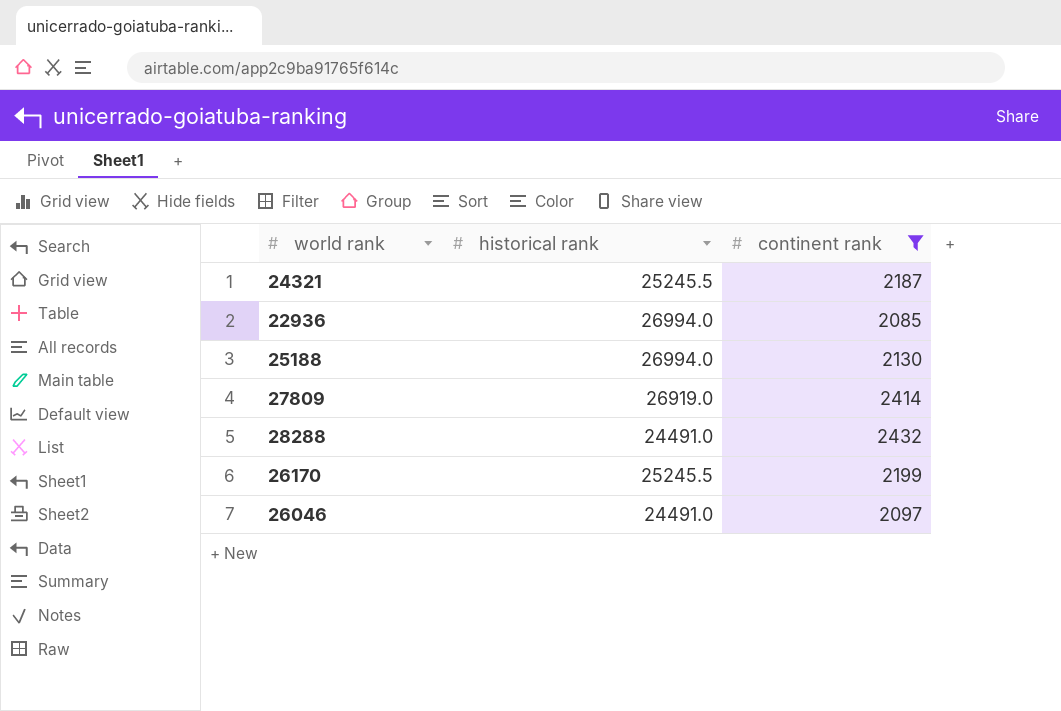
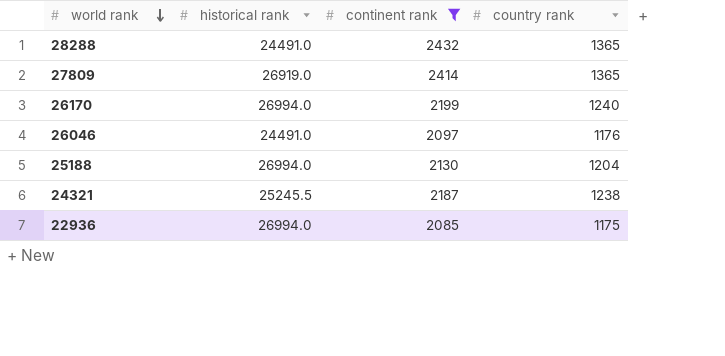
row order: none -> world rank descending
column country rank | position: none -> 4
26170 | historical rank: 25245.5 -> 26994.0

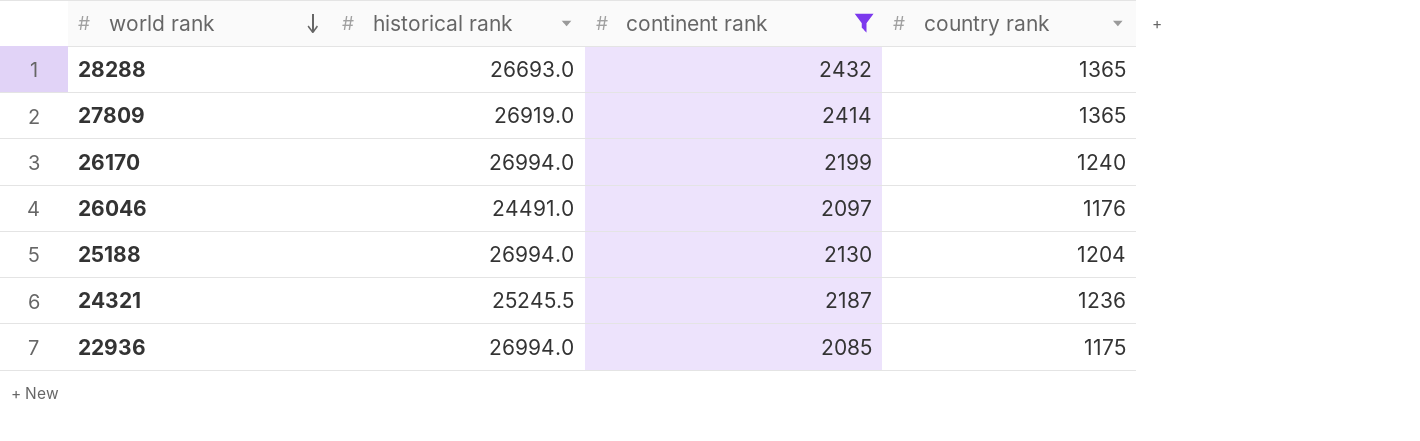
28288 | historical rank: 24491.0 -> 26693.0
24321 | country rank: 1238 -> 1236

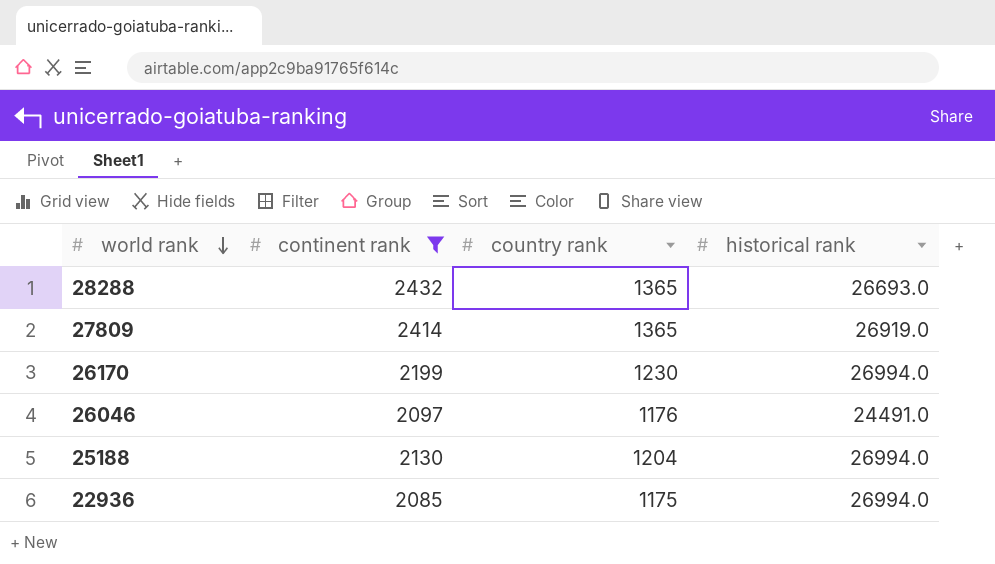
column historical rank | position: 2 -> 4
row 24321: 25245.5 | 2187 | 1236 -> none
26170 | country rank: 1240 -> 1230

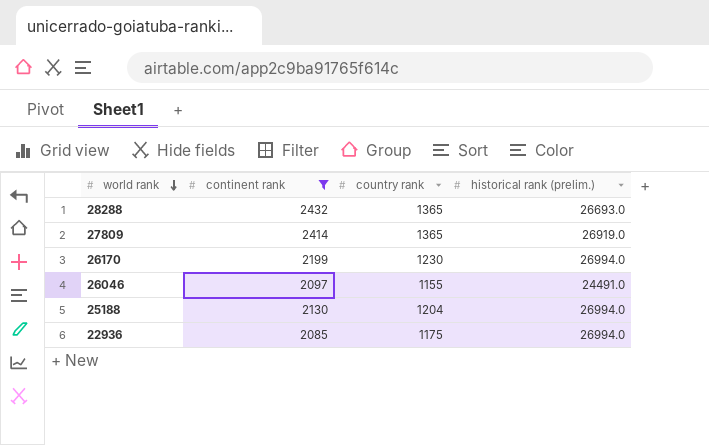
column name: historical rank -> historical rank (prelim.)
26046 | country rank: 1176 -> 1155

